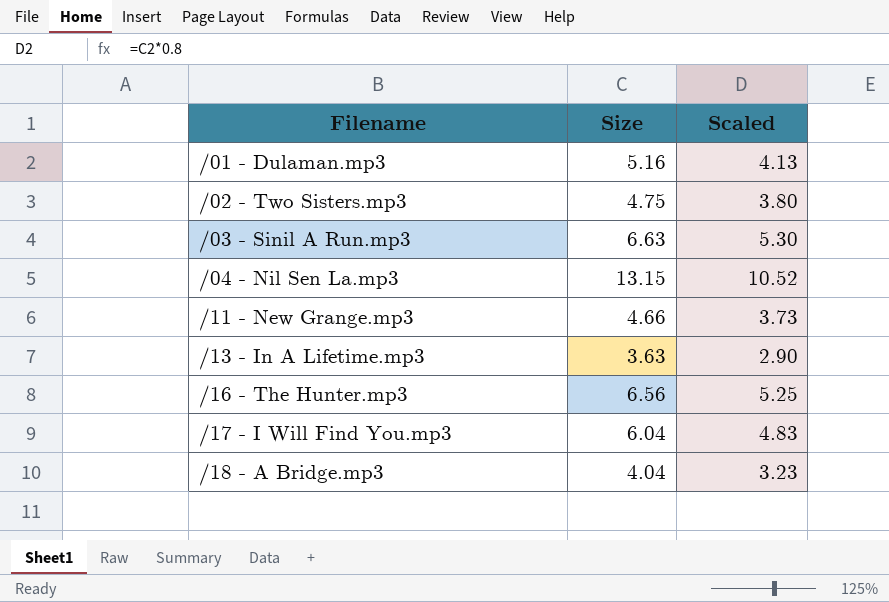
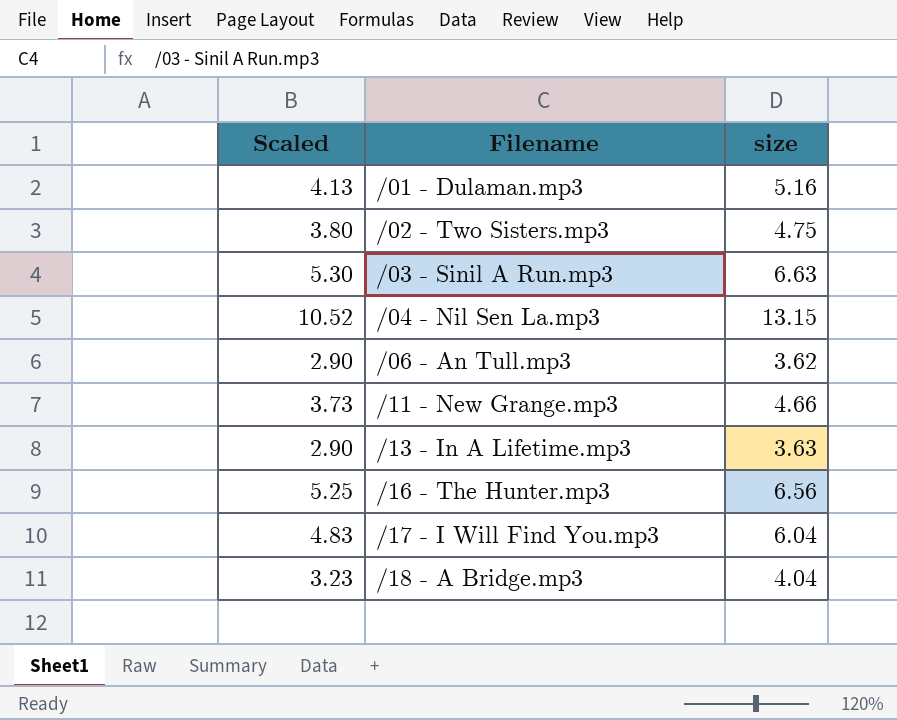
column Scaled | position: 3 -> 1
column name: Size -> size
row /06 - An Tull.mp3: none -> 2.90 | 3.62

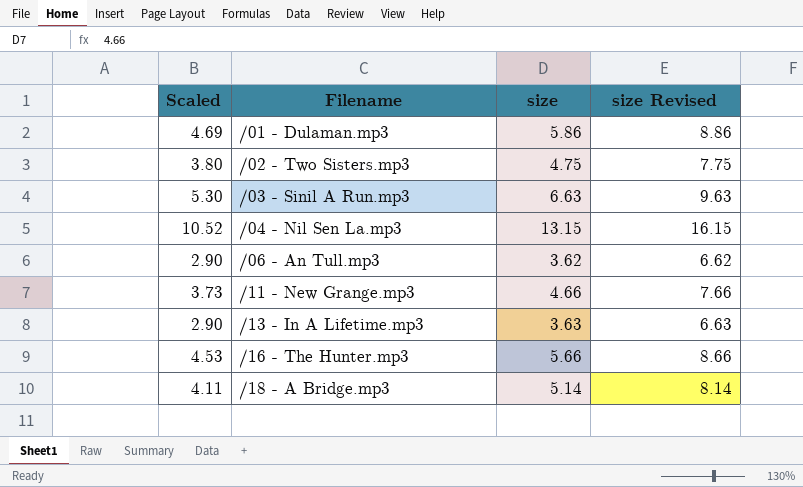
column size Revised | formula: none -> [size] + 3
row /17 - I Will Find You.mp3: 4.83 | 6.04 -> none
/01 - Dulaman.mp3 | Scaled: 4.13 -> 4.69
/01 - Dulaman.mp3 | size: 5.16 -> 5.86
/16 - The Hunter.mp3 | Scaled: 5.25 -> 4.53
/16 - The Hunter.mp3 | size: 6.56 -> 5.66
/18 - A Bridge.mp3 | Scaled: 3.23 -> 4.11
/18 - A Bridge.mp3 | size: 4.04 -> 5.14

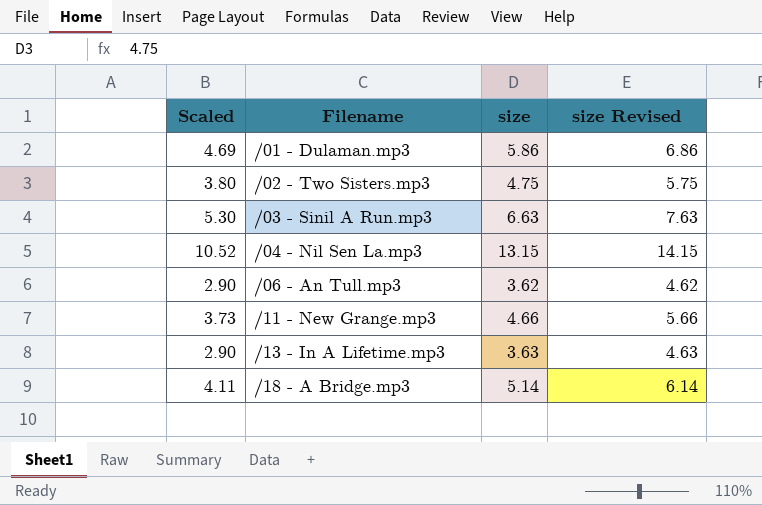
column size Revised | formula: [size] + 3 -> [size] + 1
row /16 - The Hunter.mp3: 4.53 | 5.66 | 8.66 -> none

